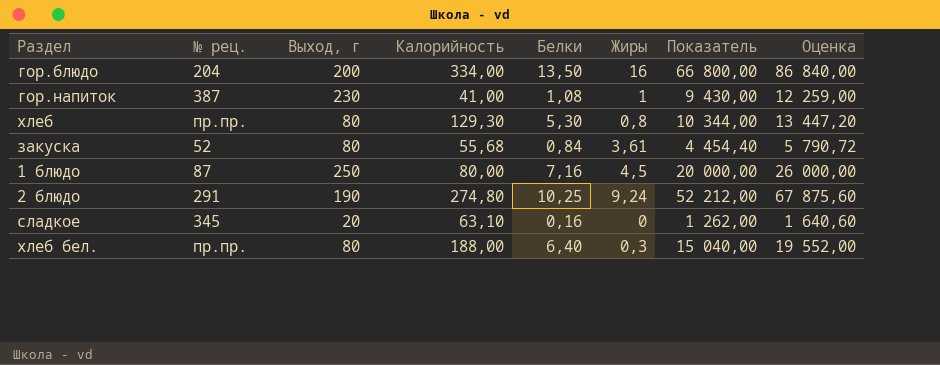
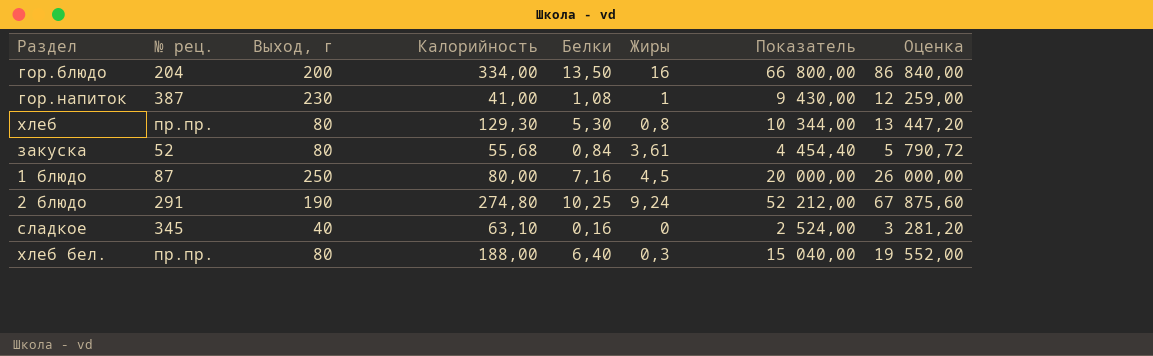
сладкое | Выход, г: 20 -> 40
сладкое | Показатель: 1 262,00 -> 2 524,00
сладкое | Оценка: 1 640,60 -> 3 281,20

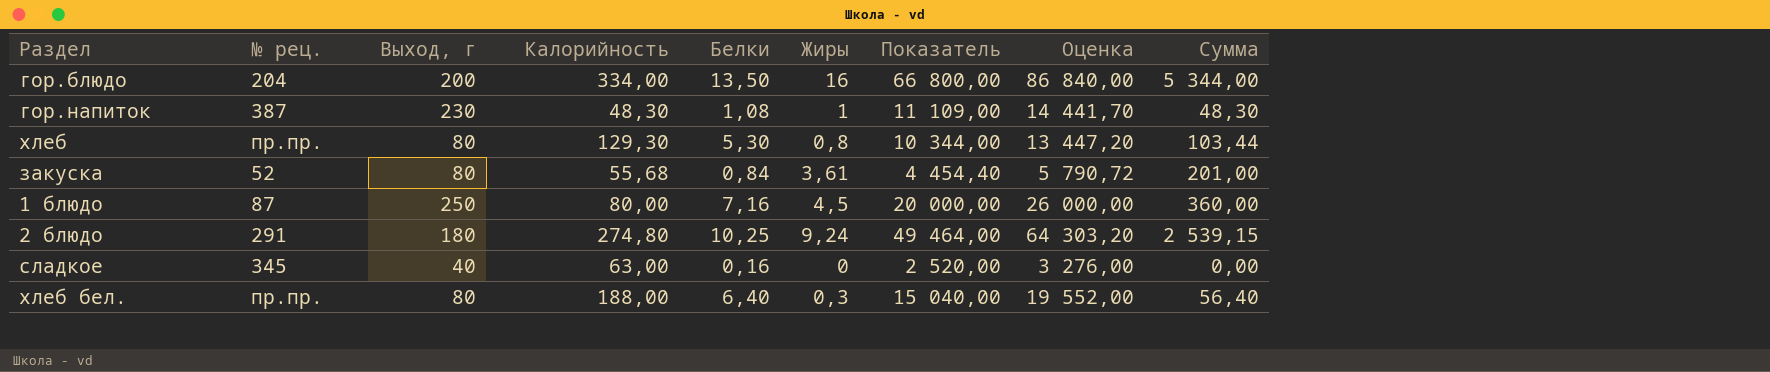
column Сумма | formula: none -> [Калорийность] * [Жиры]
гор.напиток | Калорийность: 41,00 -> 48,30
гор.напиток | Показатель: 9 430,00 -> 11 109,00
гор.напиток | Оценка: 12 259,00 -> 14 441,70
2 блюдо | Выход, г: 190 -> 180
2 блюдо | Показатель: 52 212,00 -> 49 464,00
2 блюдо | Оценка: 67 875,60 -> 64 303,20
сладкое | Калорийность: 63,10 -> 63,00
сладкое | Показатель: 2 524,00 -> 2 520,00
сладкое | Оценка: 3 281,20 -> 3 276,00

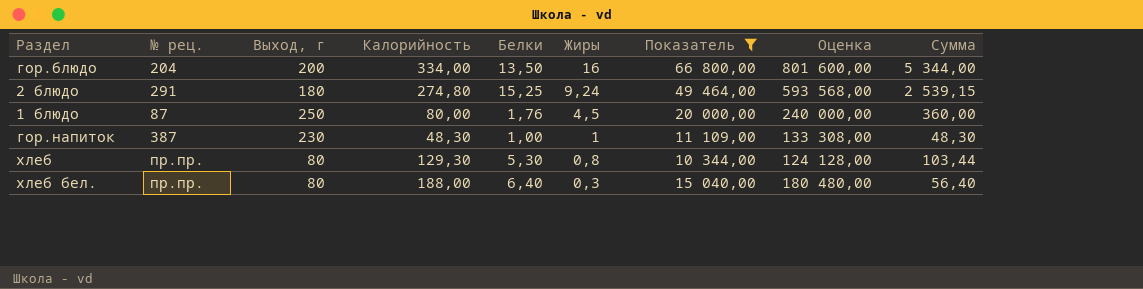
filter: none -> Показатель >= 10 344,00
row order: none -> Жиры descending
column Оценка | formula: [Показатель] * 1,3 -> [Показатель] * 12
2 блюдо | Белки: 10,25 -> 15,25
1 блюдо | Белки: 7,16 -> 1,76
гор.напиток | Белки: 1,08 -> 1,00

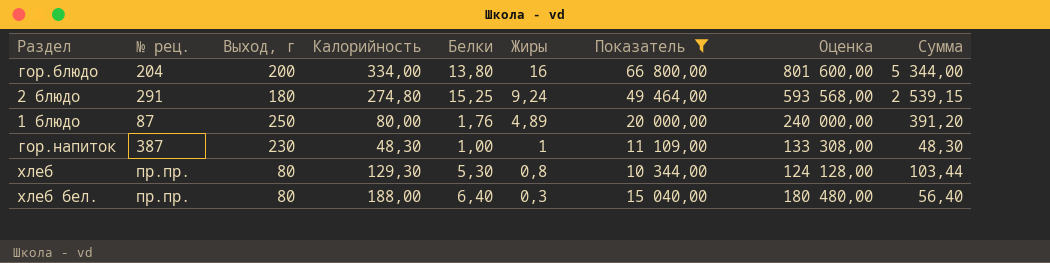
гор.блюдо | Белки: 13,50 -> 13,80
1 блюдо | Жиры: 4,5 -> 4,89
1 блюдо | Сумма: 360,00 -> 391,20

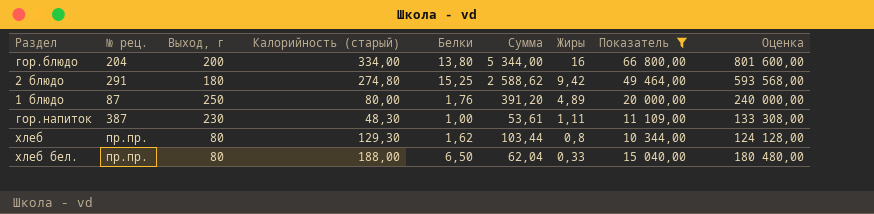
column name: Калорийность -> Калорийность (старый)
column Сумма | position: 9 -> 6
2 блюдо | Сумма: 2 539,15 -> 2 588,62
2 блюдо | Жиры: 9,24 -> 9,42
гор.напиток | Сумма: 48,30 -> 53,61
гор.напиток | Жиры: 1 -> 1,11
хлеб | Белки: 5,30 -> 1,62
хлеб бел. | Белки: 6,40 -> 6,50
хлеб бел. | Сумма: 56,40 -> 62,04
хлеб бел. | Жиры: 0,3 -> 0,33

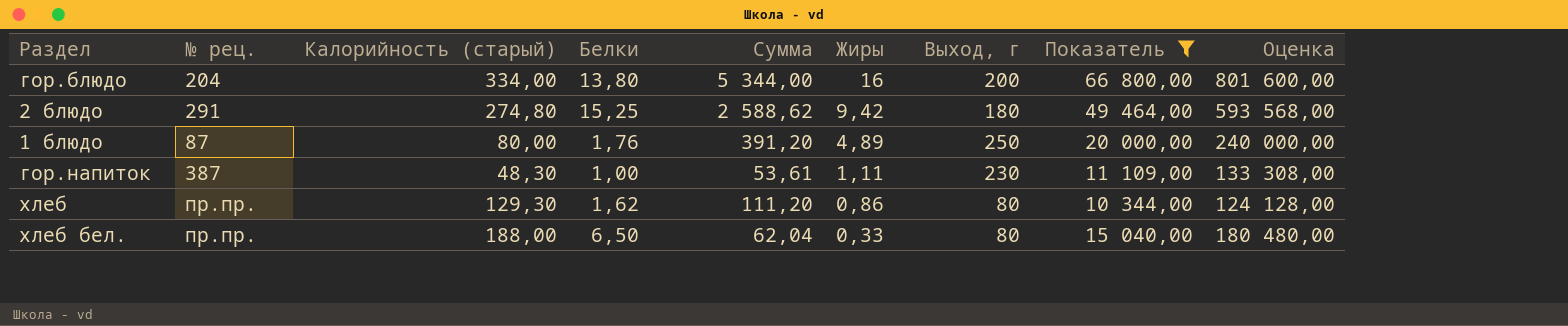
column Выход, г | position: 3 -> 7
хлеб | Сумма: 103,44 -> 111,20
хлеб | Жиры: 0,8 -> 0,86

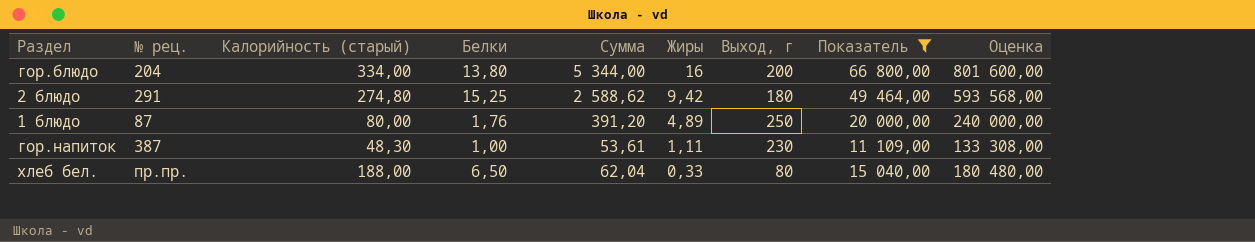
row хлеб: пр.пр. | 129,30 | 1,62 | 111,20 | 0,86 | 80 | 10 344,00 | 124 128,00 -> none

